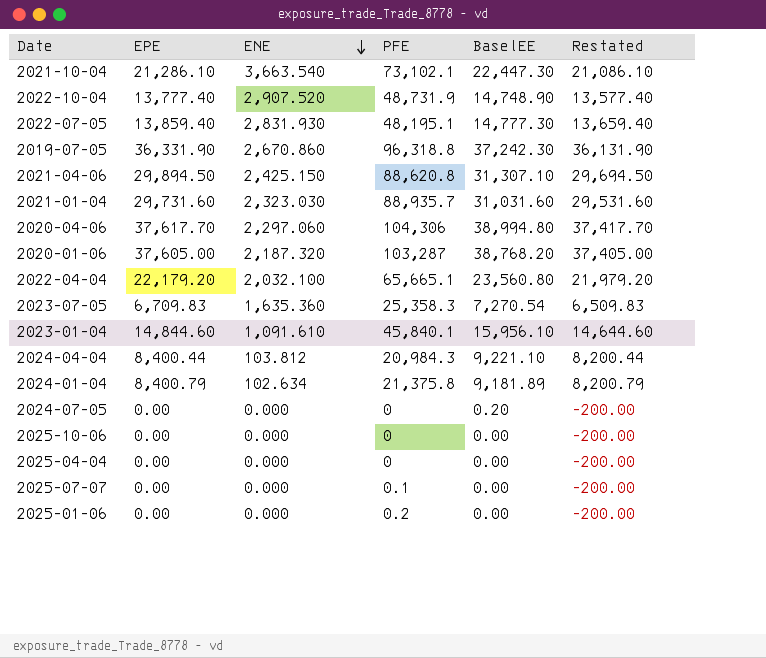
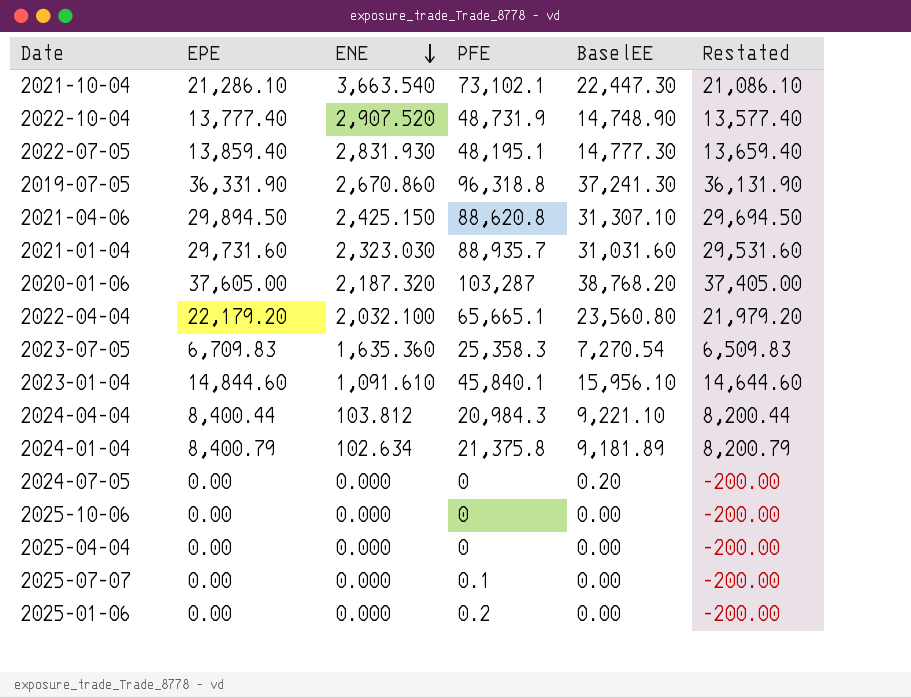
row 2020-04-06: 37,617.70 | 2,297.060 | 104,306 | 38,994.80 | 37,417.70 -> none
2019-07-05 | BaselEE: 37,242.30 -> 37,241.30

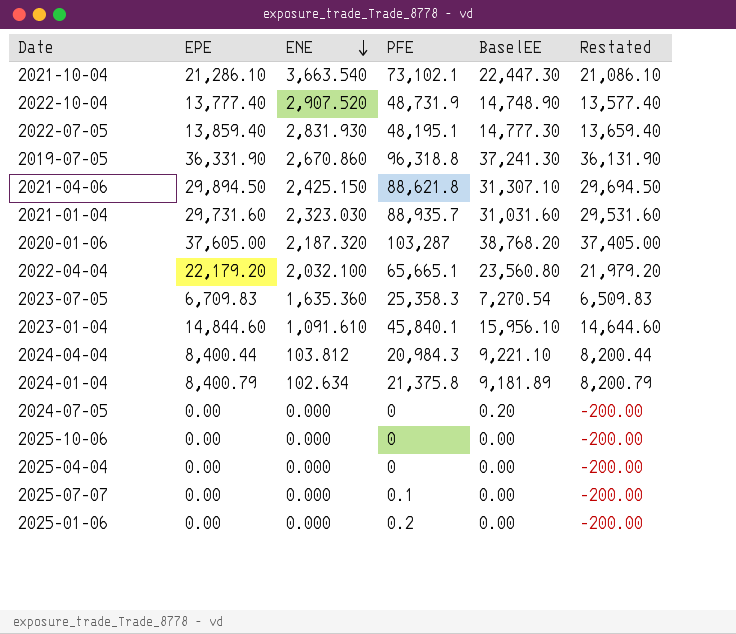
2021-04-06 | PFE: 88,620.8 -> 88,621.8

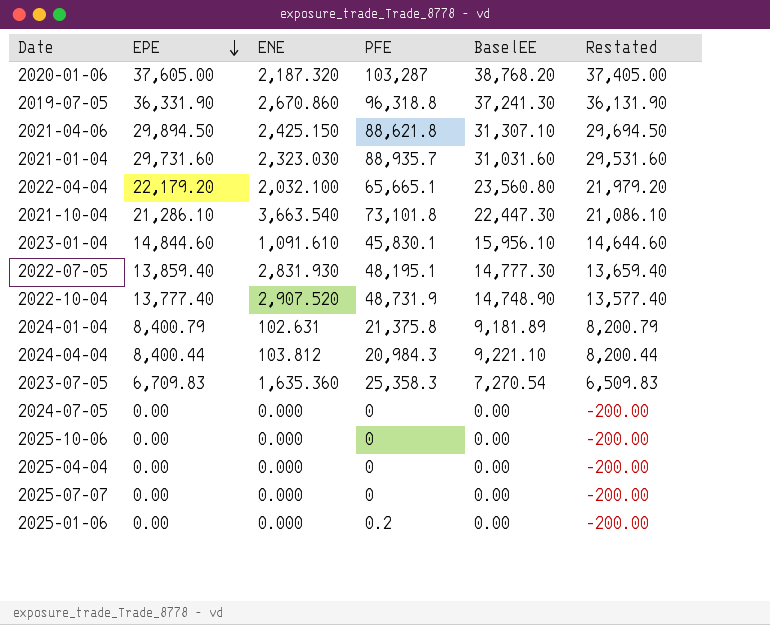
row order: ENE descending -> EPE descending
2021-10-04 | PFE: 73,102.1 -> 73,101.8
2023-01-04 | PFE: 45,840.1 -> 45,830.1
2024-01-04 | ENE: 102.634 -> 102.631
2024-07-05 | BaselEE: 0.20 -> 0.00
2025-07-07 | PFE: 0.1 -> 0

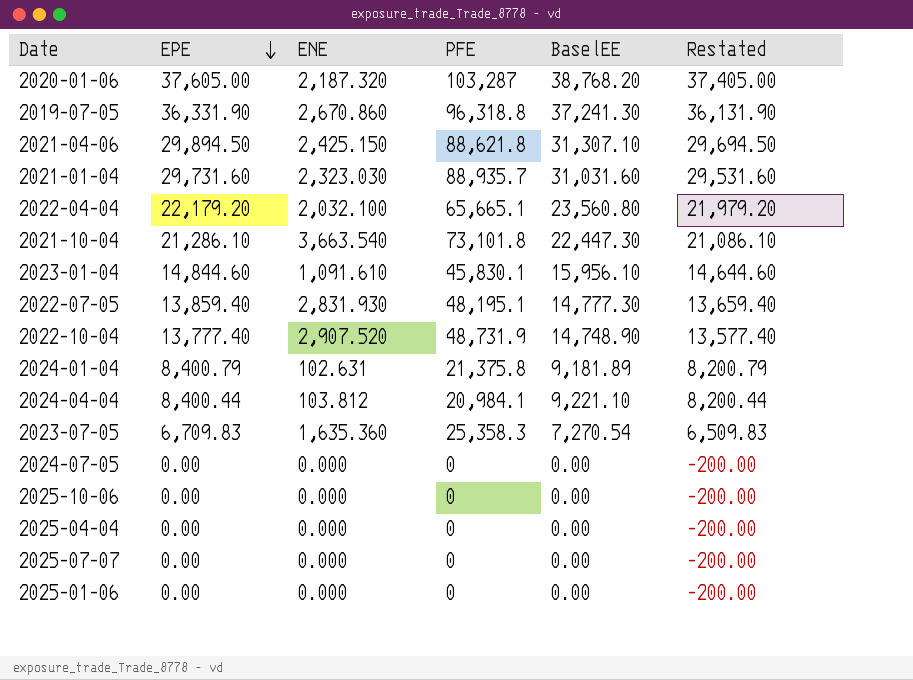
2024-04-04 | PFE: 20,984.3 -> 20,984.1
2025-01-06 | PFE: 0.2 -> 0

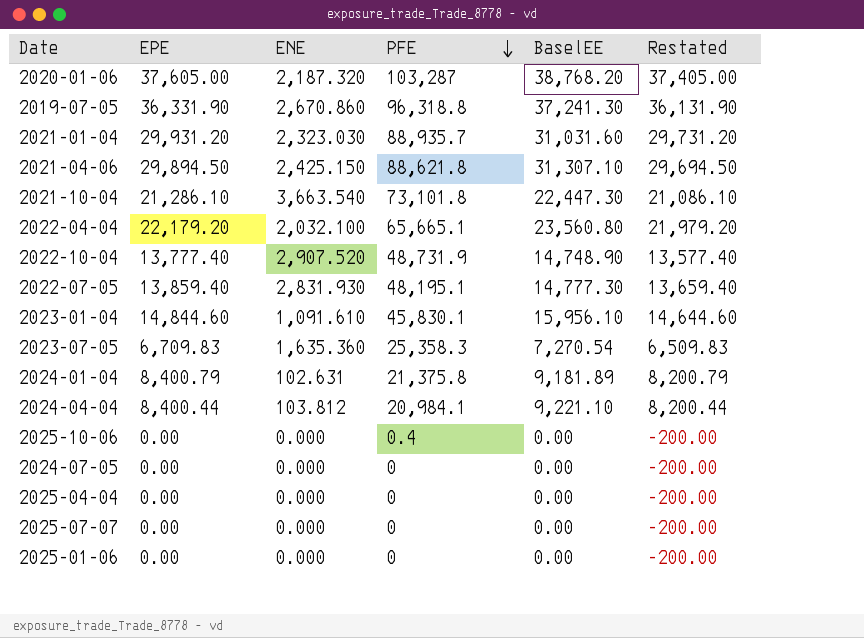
row order: EPE descending -> PFE descending
2021-01-04 | EPE: 29,731.60 -> 29,931.20
2021-01-04 | Restated: 29,531.60 -> 29,731.20
2025-10-06 | PFE: 0 -> 0.4

